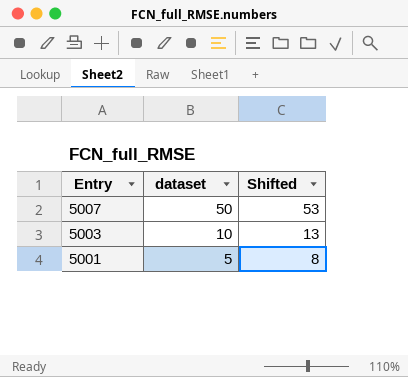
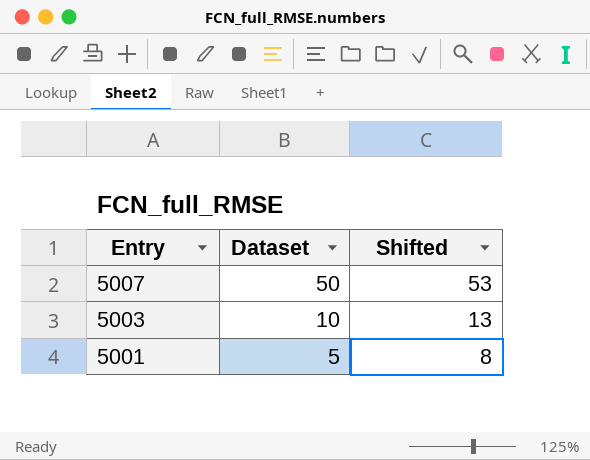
column name: dataset -> Dataset

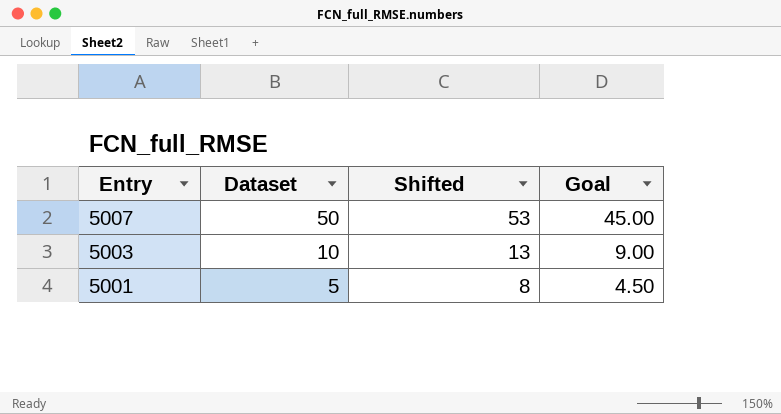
column Goal | formula: none -> [Dataset] * 0.9

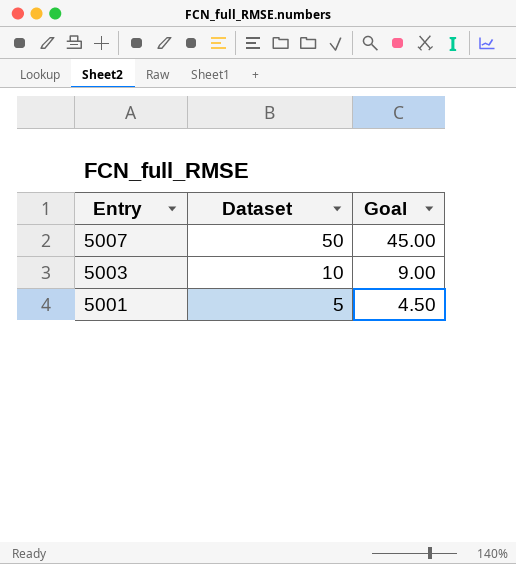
column Shifted | formula: [Dataset] + 3 -> none

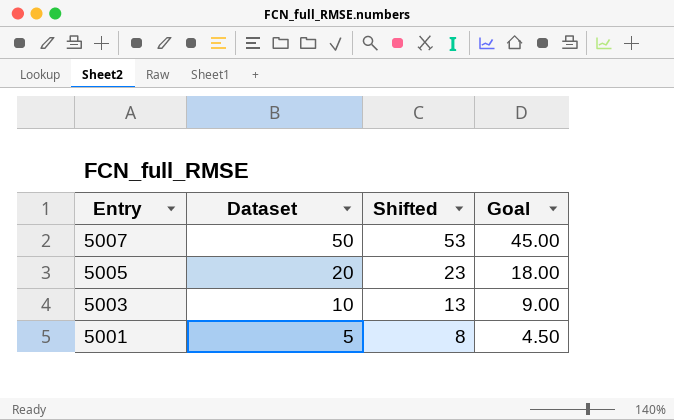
column Shifted | formula: none -> [Dataset] + 3
row 5005: none -> 20 | 23 | 18.00

